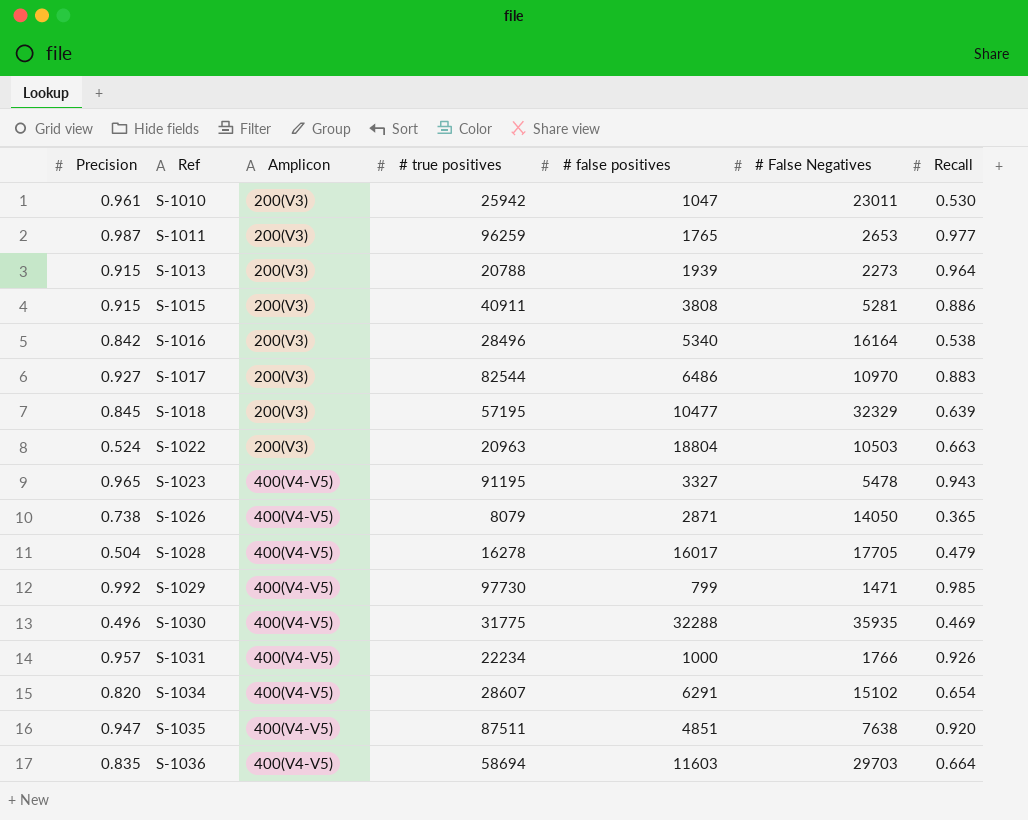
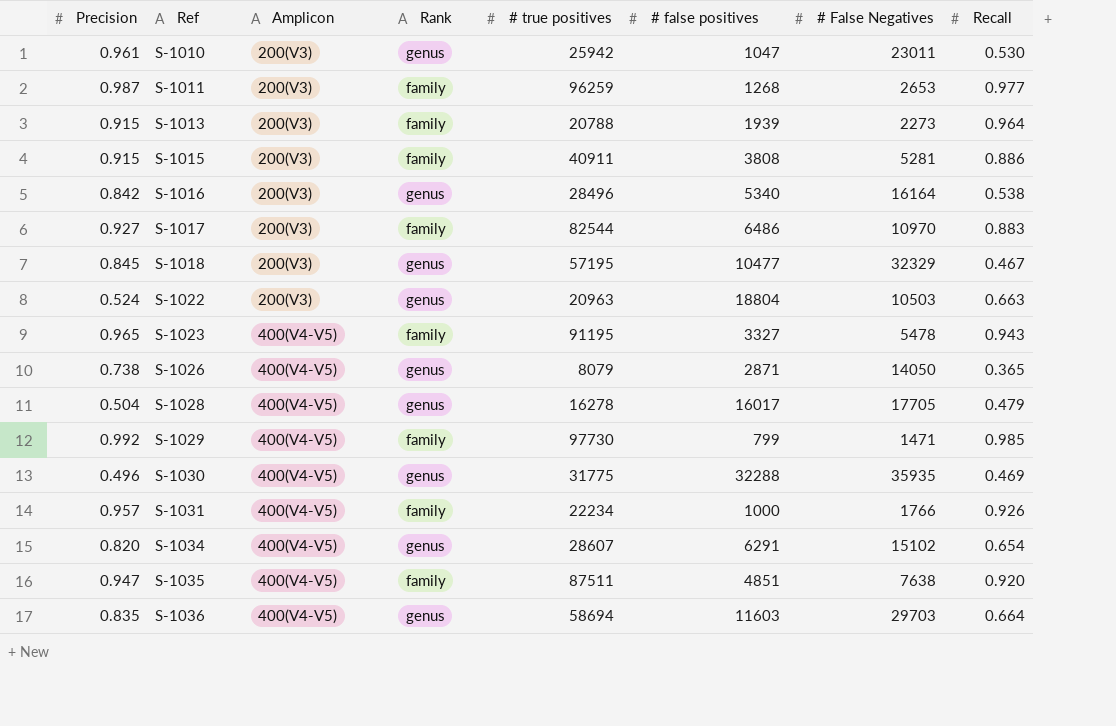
column Rank | position: none -> 4
S-1011 | # false positives: 1765 -> 1268
S-1018 | Recall: 0.639 -> 0.467

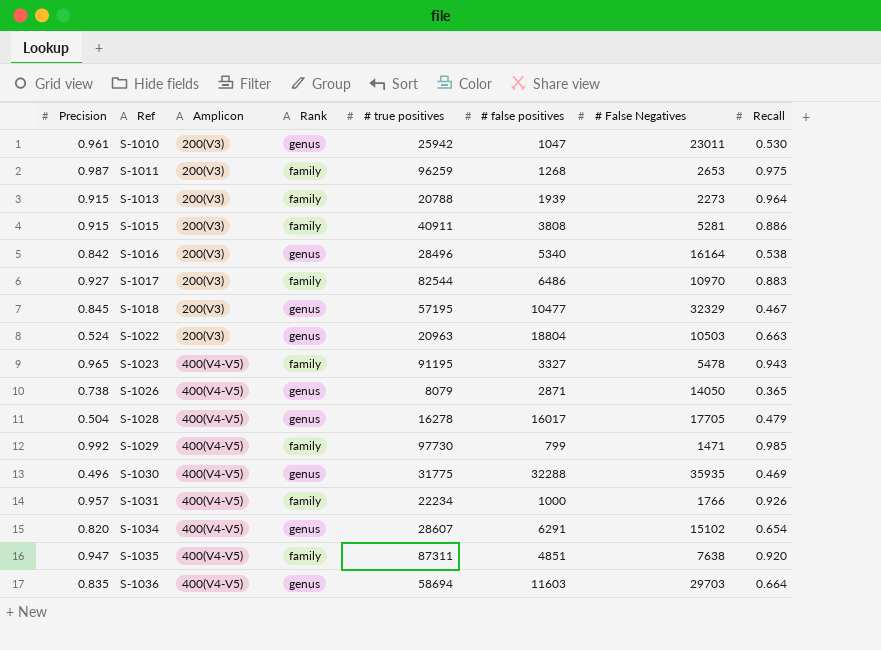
S-1011 | Recall: 0.977 -> 0.975
S-1035 | # true positives: 87511 -> 87311

